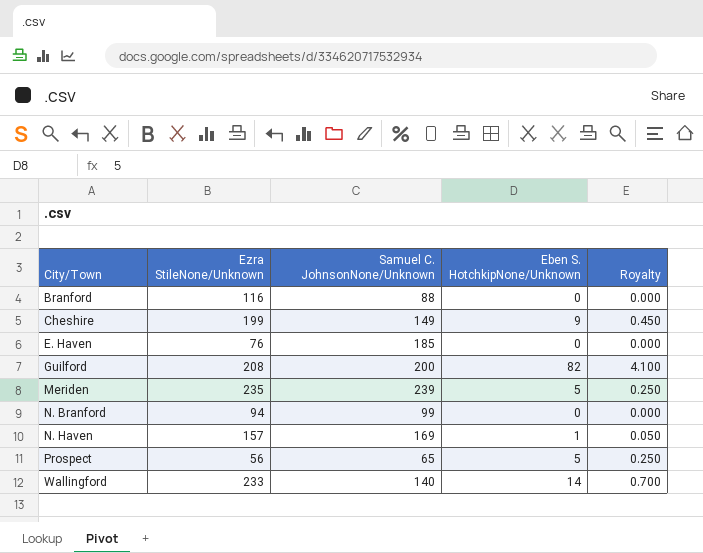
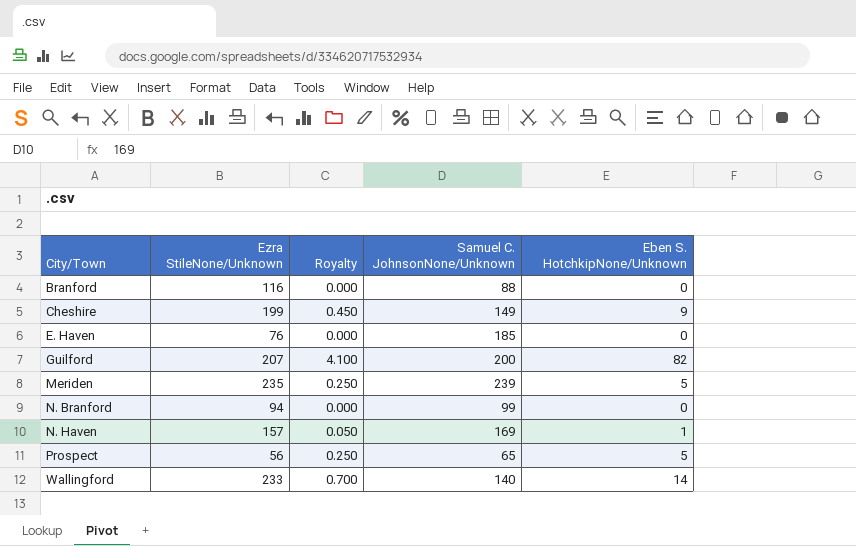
column Royalty | position: 5 -> 3
Guilford | Ezra StileNone/Unknown: 208 -> 207

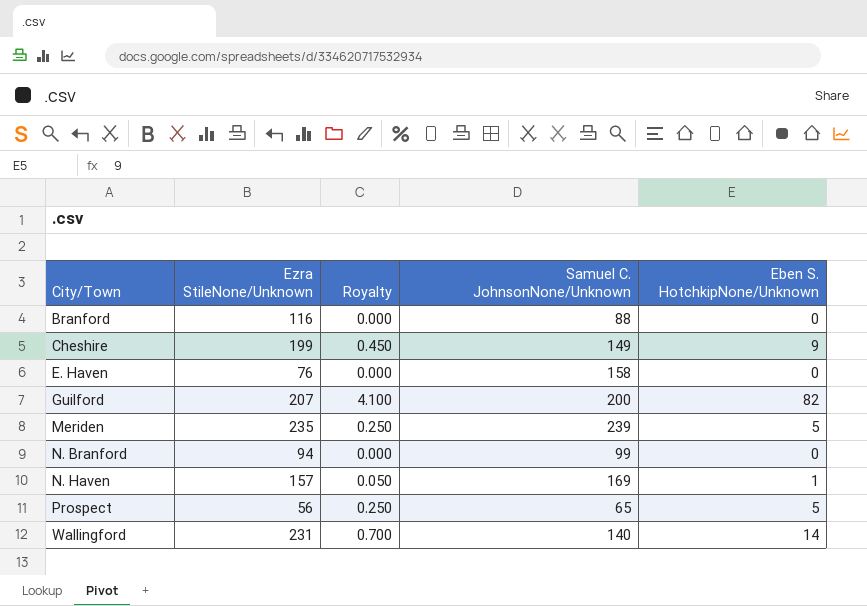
E. Haven | Samuel C. JohnsonNone/Unknown: 185 -> 158
Wallingford | Ezra StileNone/Unknown: 233 -> 231

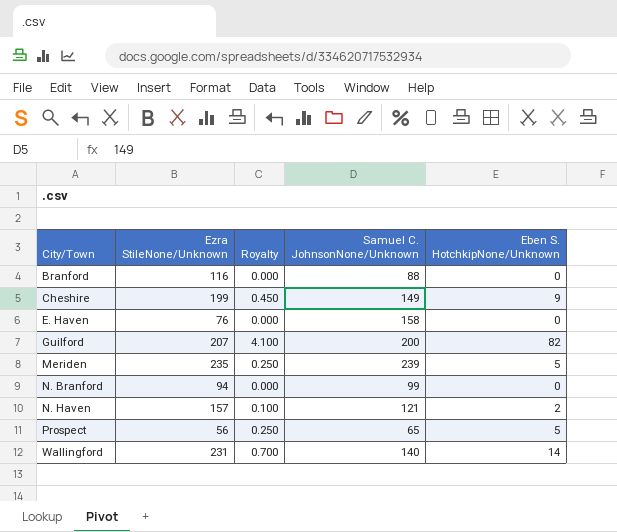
N. Haven | Royalty: 0.050 -> 0.100
N. Haven | Samuel C. JohnsonNone/Unknown: 169 -> 121
N. Haven | Eben S. HotchkipNone/Unknown: 1 -> 2

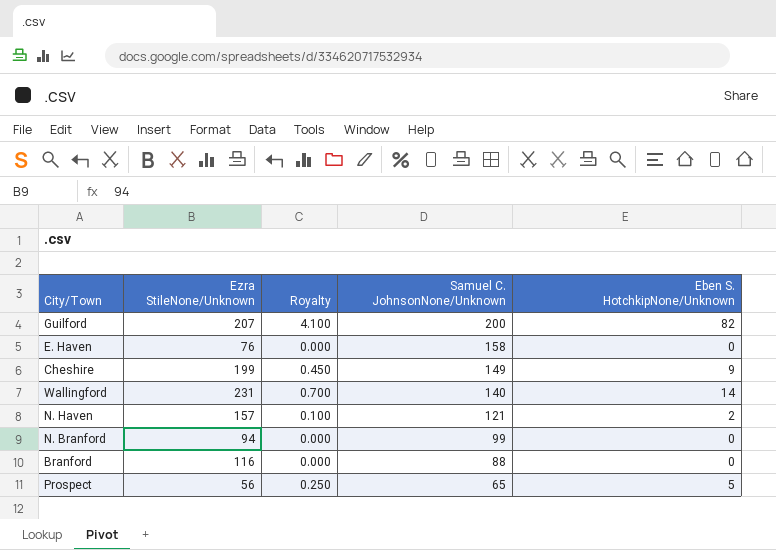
row order: City/Town ascending -> Samuel C. JohnsonNone/Unknown descending
row Meriden: 235 | 0.250 | 239 | 5 -> none

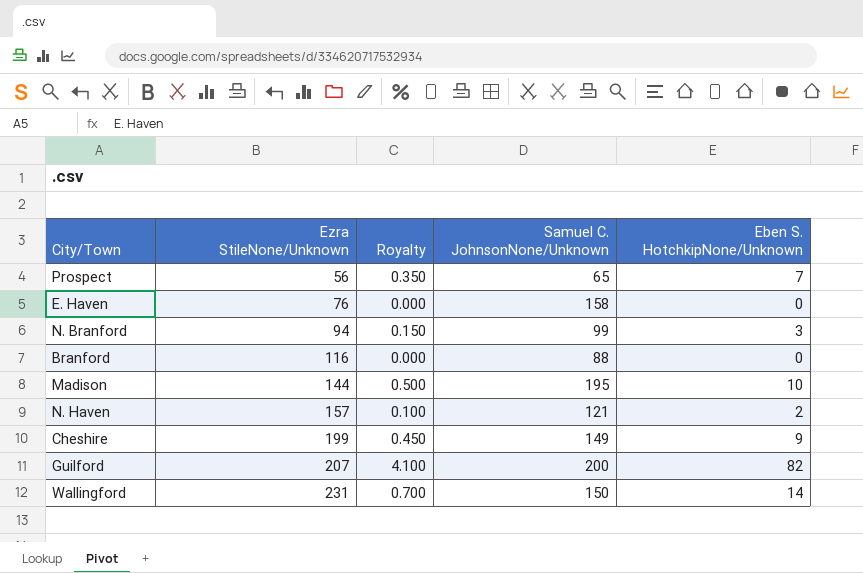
row order: Samuel C. JohnsonNone/Unknown descending -> Ezra StileNone/Unknown ascending
Prospect | Royalty: 0.250 -> 0.350
Prospect | Eben S. HotchkipNone/Unknown: 5 -> 7
N. Branford | Royalty: 0.000 -> 0.150
N. Branford | Eben S. HotchkipNone/Unknown: 0 -> 3
row Madison: none -> 144 | 0.500 | 195 | 10
Wallingford | Samuel C. JohnsonNone/Unknown: 140 -> 150

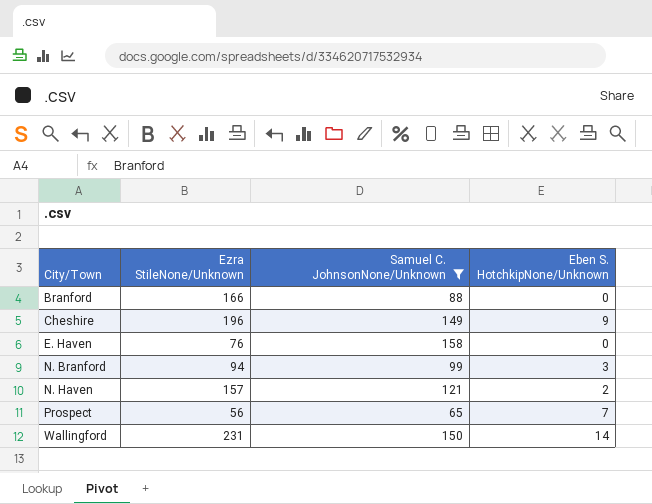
filter: none -> Samuel C. JohnsonNone/Unknown <= 158
row order: Ezra StileNone/Unknown ascending -> City/Town ascending
column Royalty | formula: [Eben S. HotchkipNone/Unknown] * 0.05 -> none
Branford | Ezra StileNone/Unknown: 116 -> 166
Cheshire | Ezra StileNone/Unknown: 199 -> 196

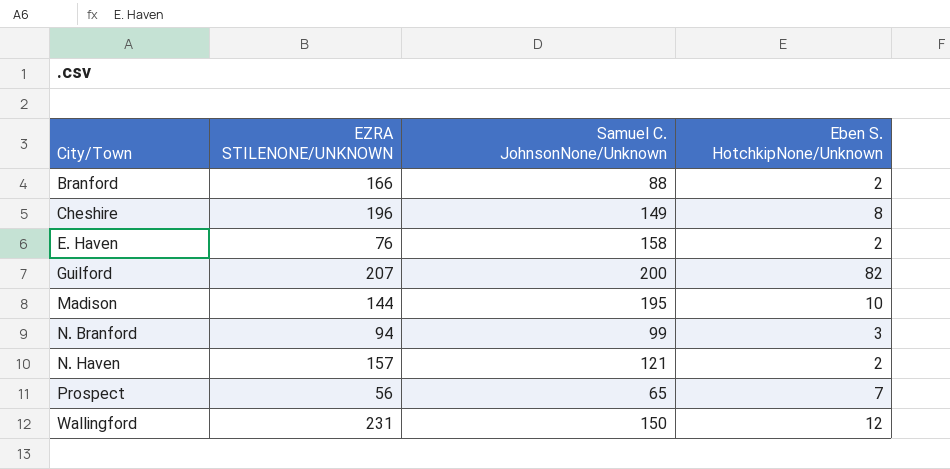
filter: Samuel C. JohnsonNone/Unknown <= 158 -> none
column name: Ezra StileNone/Unknown -> EZRA STILENONE/UNKNOWN
Branford | Eben S. HotchkipNone/Unknown: 0 -> 2
Cheshire | Eben S. HotchkipNone/Unknown: 9 -> 8
E. Haven | Eben S. HotchkipNone/Unknown: 0 -> 2
Wallingford | Eben S. HotchkipNone/Unknown: 14 -> 12

